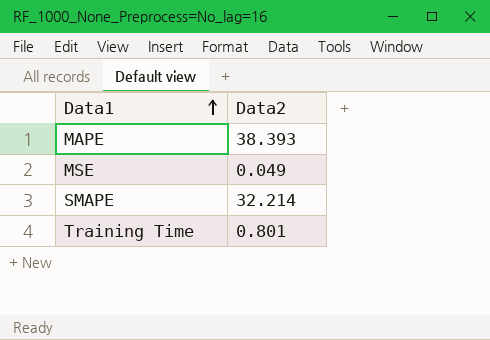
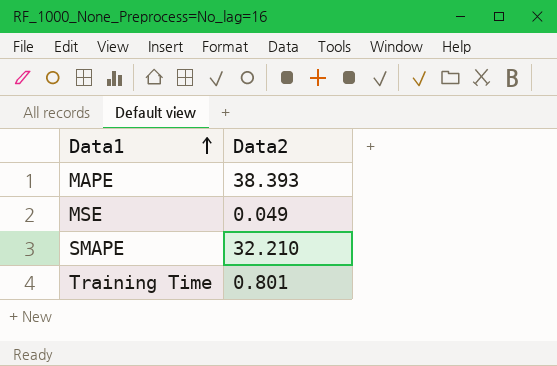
SMAPE | Data2: 32.214 -> 32.210

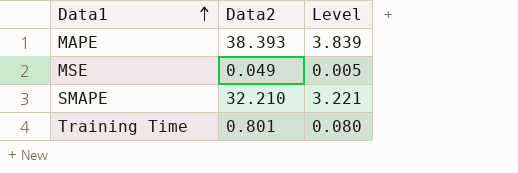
column Level | formula: none -> [Data2] * 0.1

